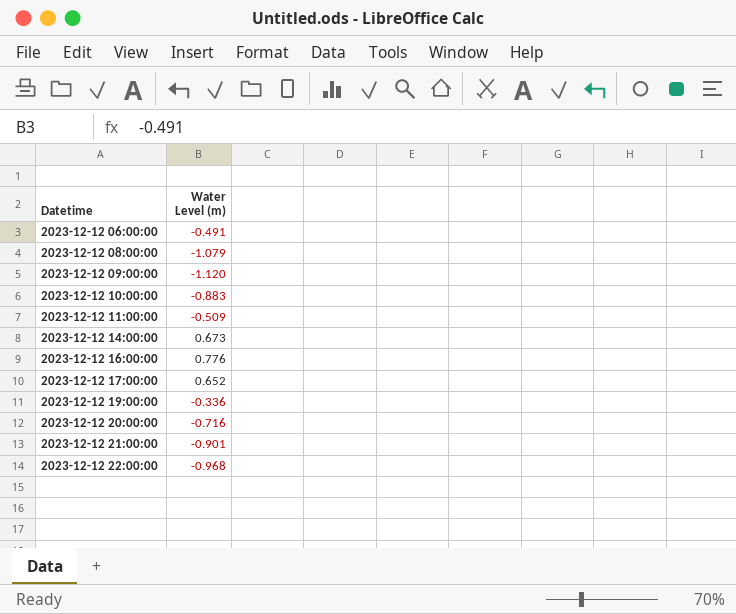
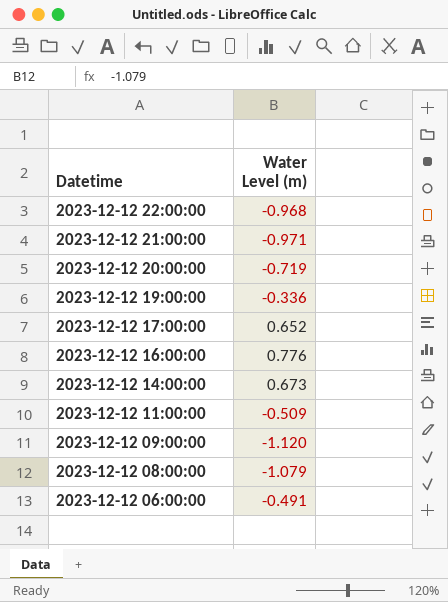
row order: Datetime ascending -> Datetime descending
row 2023-12-12 10:00:00: -0.883 -> none
2023-12-12 21:00:00 | Water Level (m): -0.901 -> -0.971
2023-12-12 20:00:00 | Water Level (m): -0.716 -> -0.719

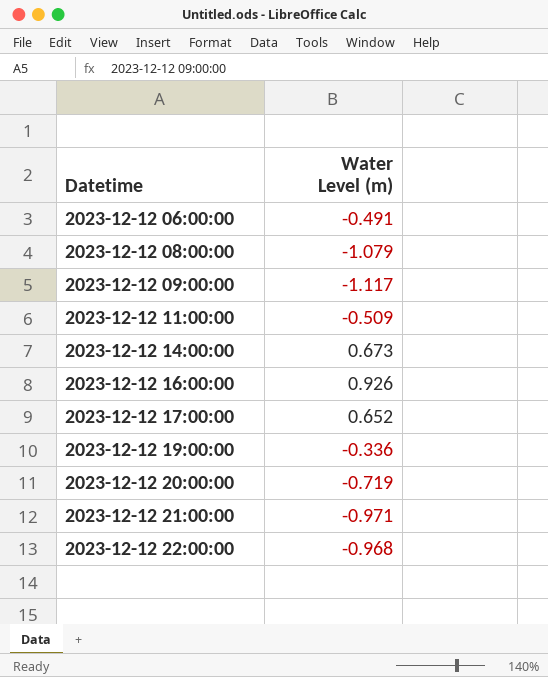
row order: Datetime descending -> Datetime ascending
2023-12-12 09:00:00 | Water Level (m): -1.120 -> -1.117
2023-12-12 16:00:00 | Water Level (m): 0.776 -> 0.926

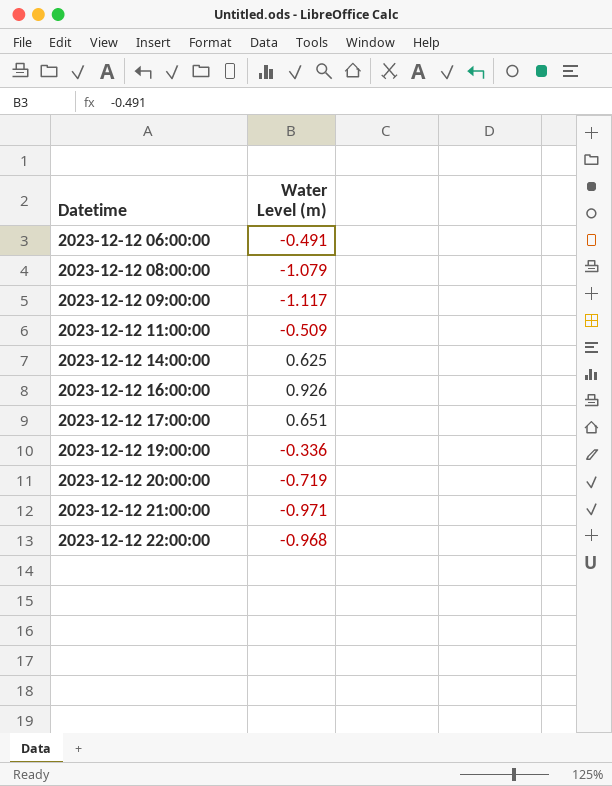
2023-12-12 14:00:00 | Water Level (m): 0.673 -> 0.625
2023-12-12 17:00:00 | Water Level (m): 0.652 -> 0.651

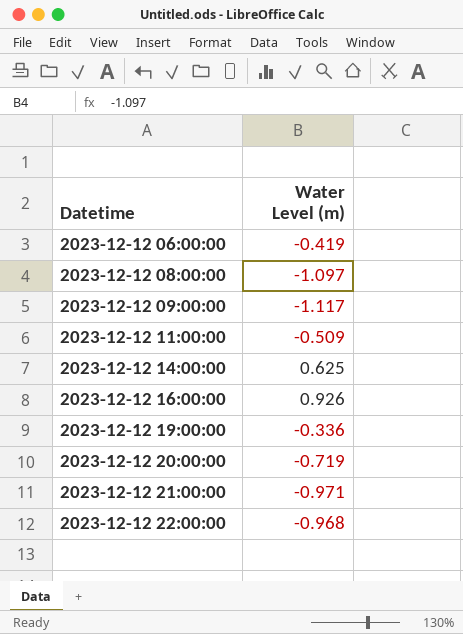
row 2023-12-12 17:00:00: 0.651 -> none
2023-12-12 06:00:00 | Water Level (m): -0.491 -> -0.419
2023-12-12 08:00:00 | Water Level (m): -1.079 -> -1.097

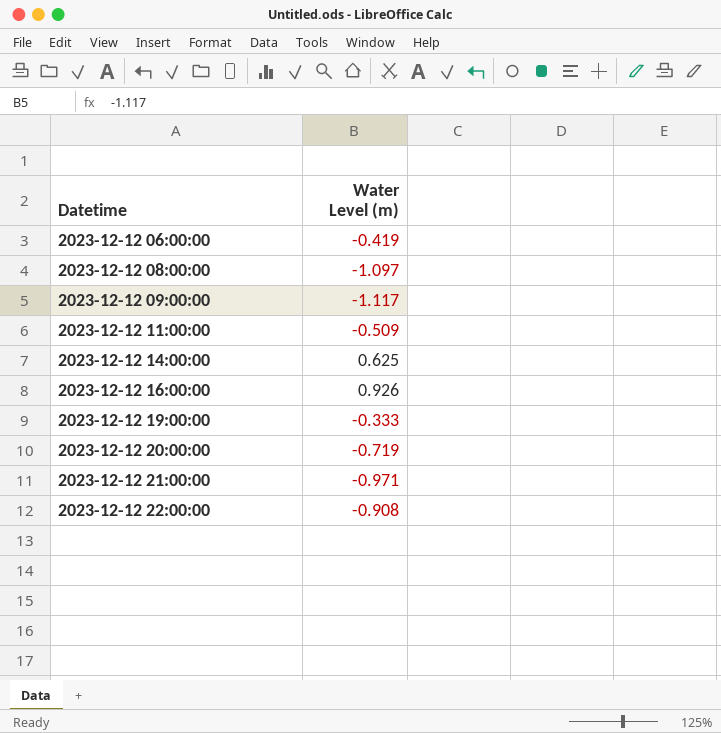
2023-12-12 19:00:00 | Water Level (m): -0.336 -> -0.333
2023-12-12 22:00:00 | Water Level (m): -0.968 -> -0.908

